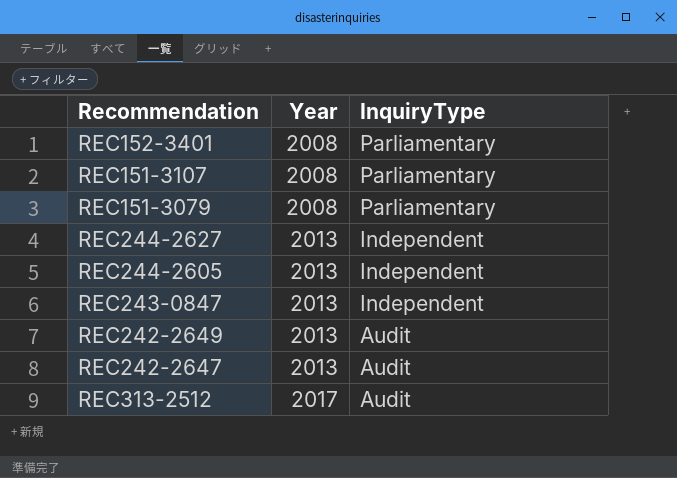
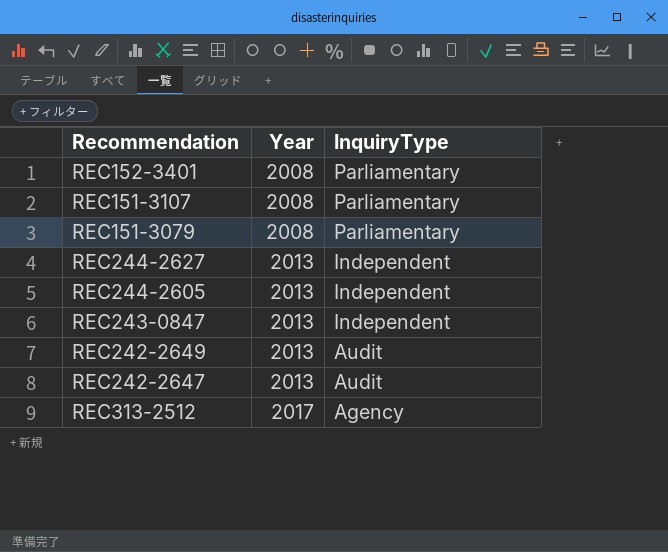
REC313-2512 | InquiryType: Audit -> Agency

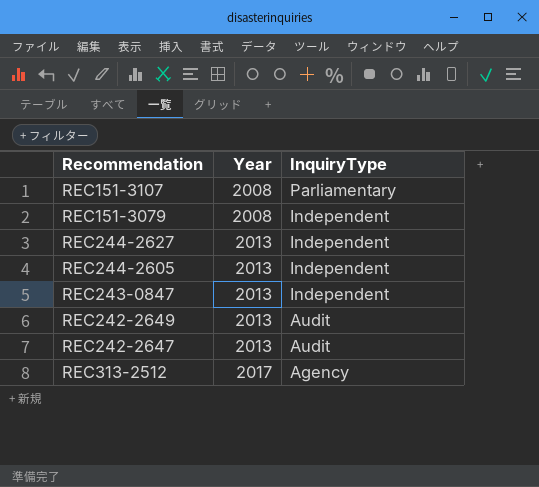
row REC152-3401: 2008 | Parliamentary -> none
REC151-3079 | InquiryType: Parliamentary -> Independent

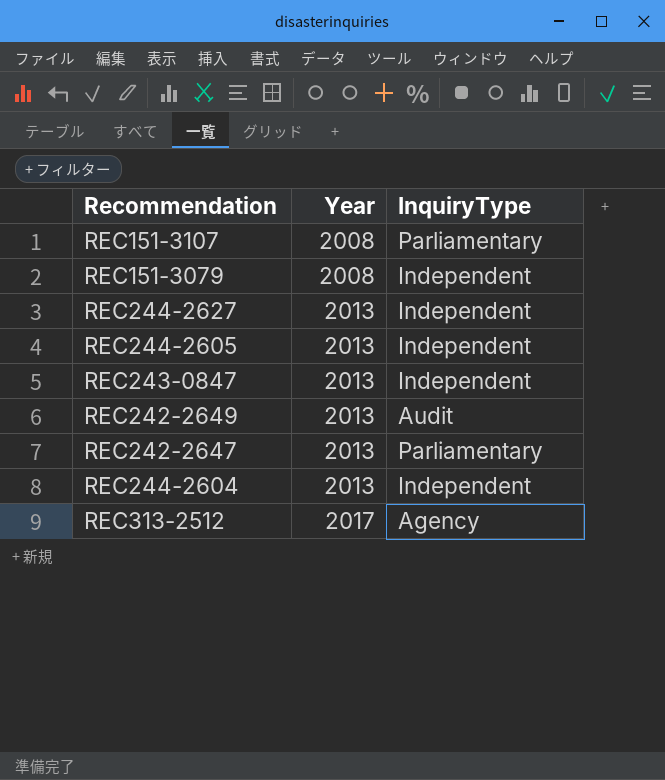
REC242-2647 | InquiryType: Audit -> Parliamentary
row REC244-2604: none -> 2013 | Independent

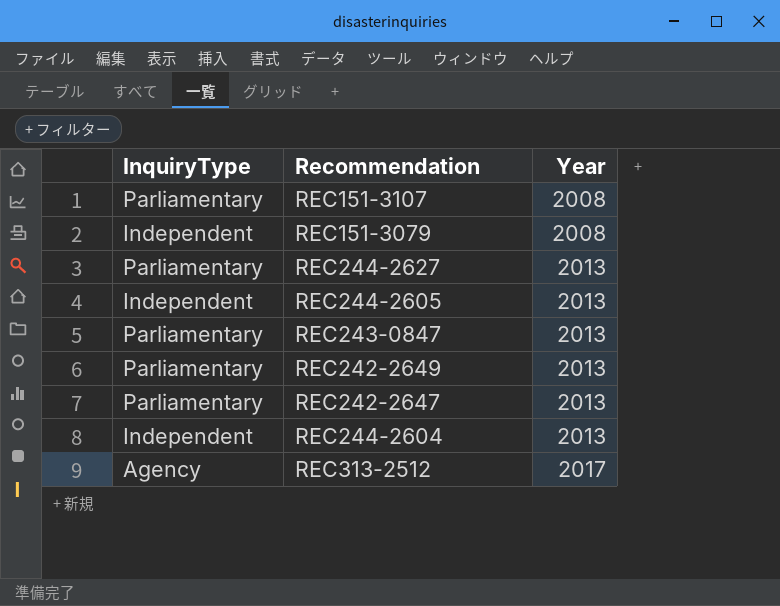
column InquiryType | position: 3 -> 1
REC244-2627 | InquiryType: Independent -> Parliamentary
REC243-0847 | InquiryType: Independent -> Parliamentary
REC242-2649 | InquiryType: Audit -> Parliamentary

